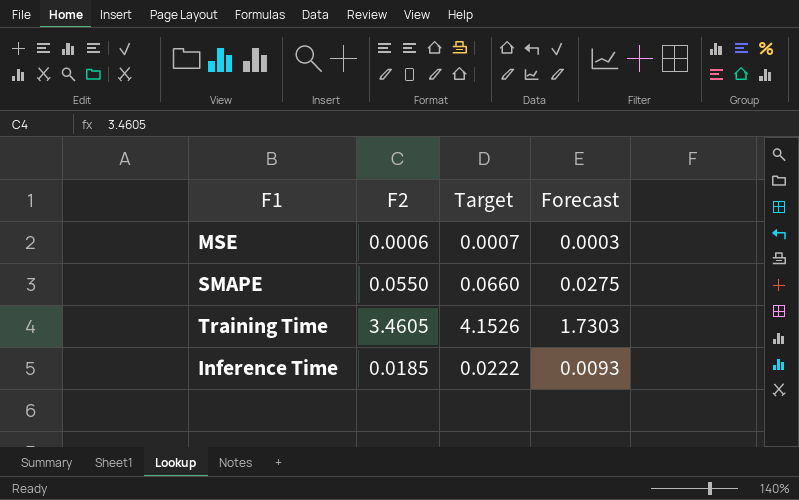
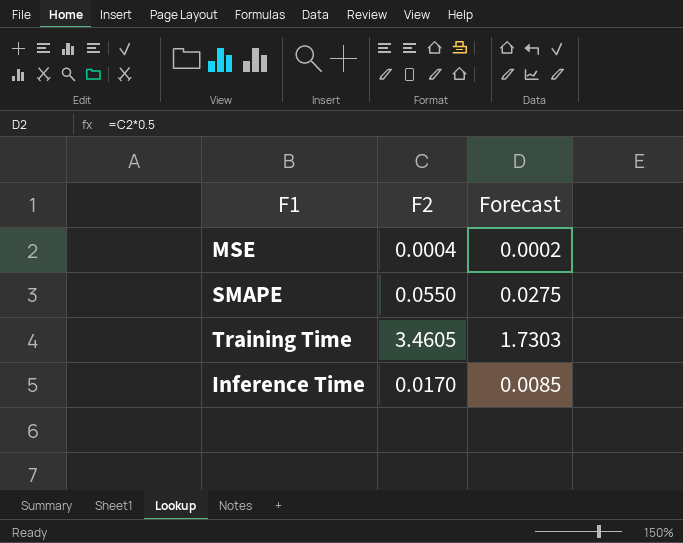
column Target | formula: [F2] * 1.2 -> none
MSE | F2: 0.0006 -> 0.0004
MSE | Forecast: 0.0003 -> 0.0002
Inference Time | F2: 0.0185 -> 0.0170
Inference Time | Forecast: 0.0093 -> 0.0085

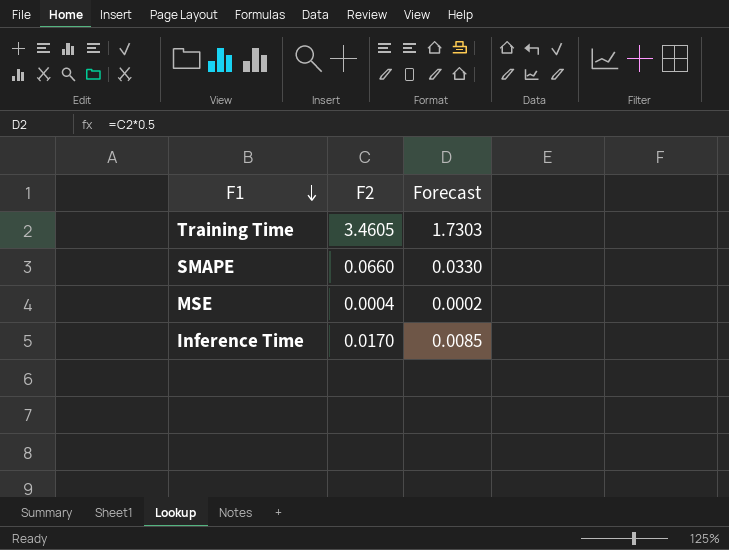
row order: none -> F1 descending
SMAPE | F2: 0.0550 -> 0.0660
SMAPE | Forecast: 0.0275 -> 0.0330

